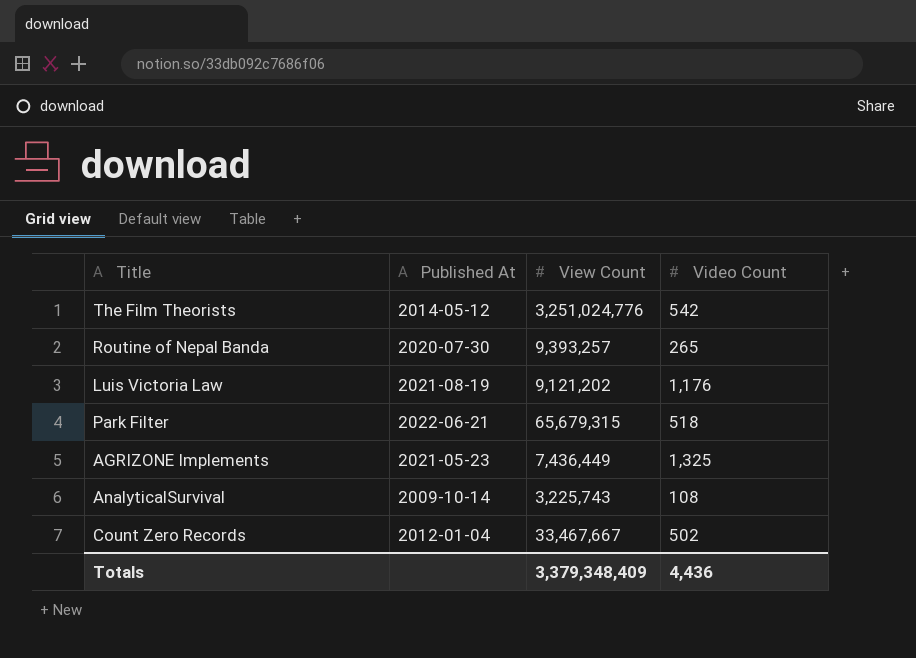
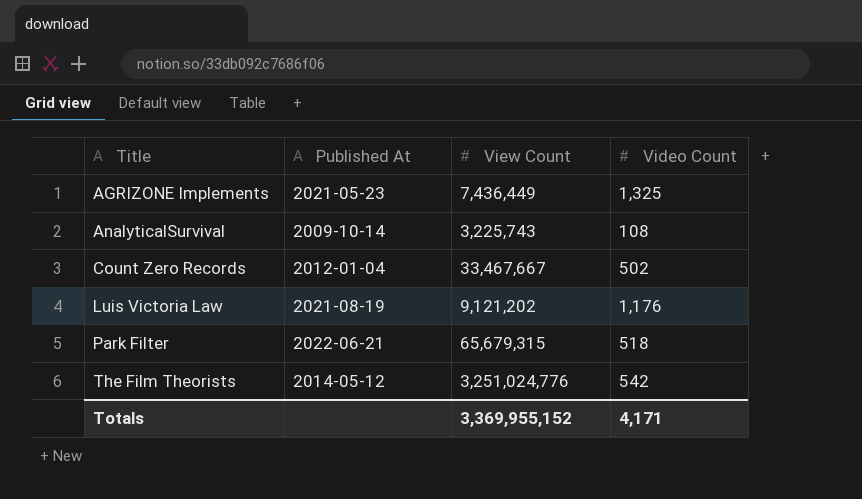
row order: none -> Title ascending
row Routine of Nepal Banda: 2020-07-30 | 9,393,257 | 265 -> none
Totals | View Count: 3,379,348,409 -> 3,369,955,152
Totals | Video Count: 4,436 -> 4,171

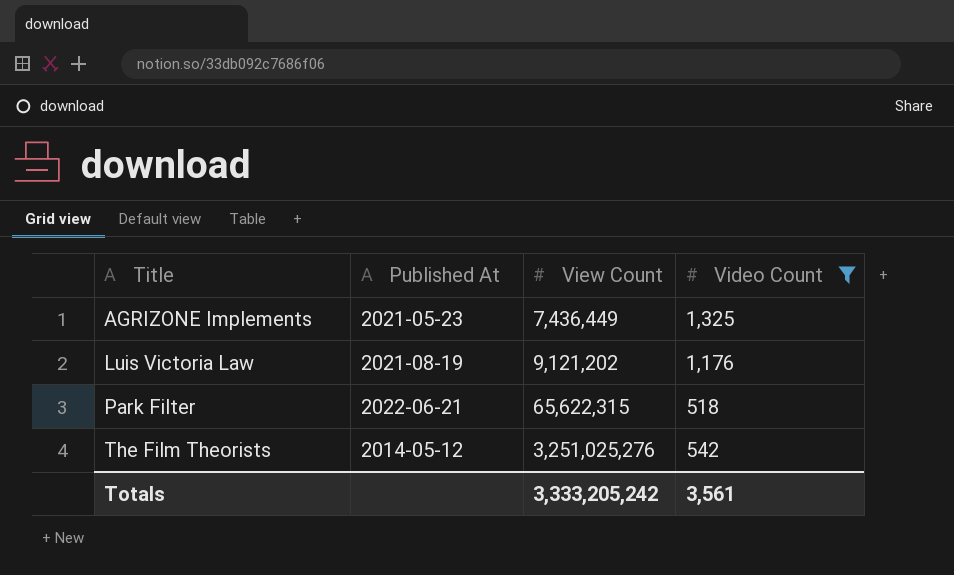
filter: none -> Video Count >= 518
Park Filter | View Count: 65,679,315 -> 65,622,315
The Film Theorists | View Count: 3,251,024,776 -> 3,251,025,276
Totals | View Count: 3,369,955,152 -> 3,333,205,242
Totals | Video Count: 4,171 -> 3,561

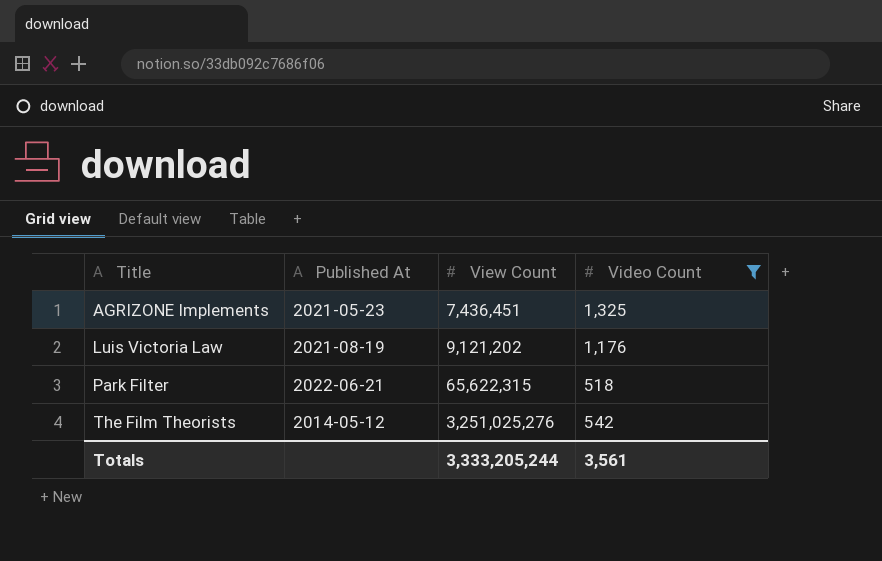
AGRIZONE Implements | View Count: 7,436,449 -> 7,436,451
Totals | View Count: 3,333,205,242 -> 3,333,205,244

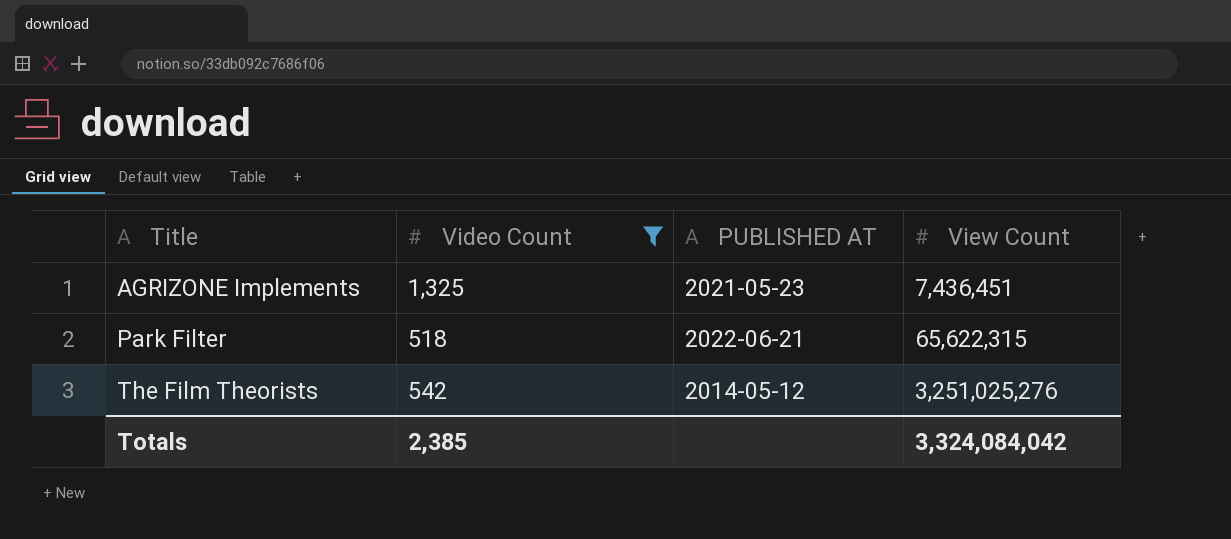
column Video Count | position: 4 -> 2
column name: Published At -> PUBLISHED AT
row Luis Victoria Law: 2021-08-19 | 9,121,202 | 1,176 -> none
Totals | Video Count: 3,561 -> 2,385
Totals | View Count: 3,333,205,244 -> 3,324,084,042

